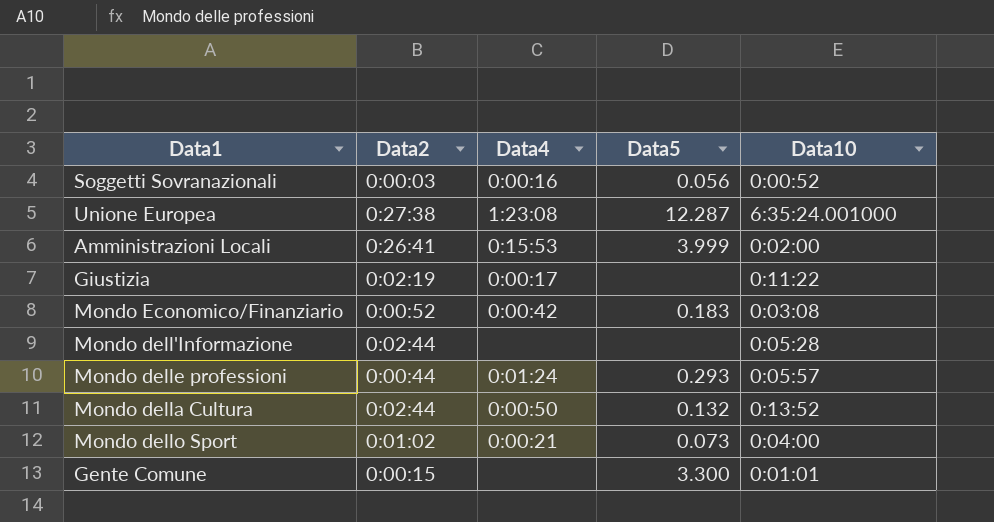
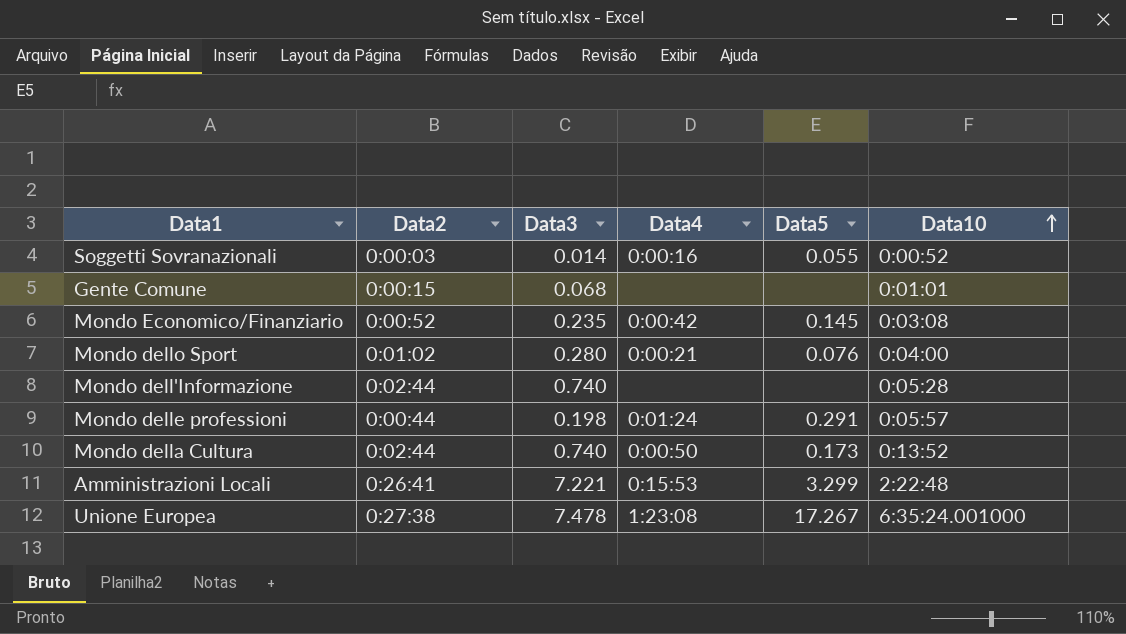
row order: none -> Data10 ascending
column Data3 | position: none -> 3
row Giustizia: 0:02:19 | 0:00:17 | none | 0:11:22 -> none
Soggetti Sovranazionali | Data5: 0.056 -> 0.055
Gente Comune | Data5: 3.300 -> none
Mondo Economico/Finanziario | Data5: 0.183 -> 0.145
Mondo dello Sport | Data5: 0.073 -> 0.076
Mondo delle professioni | Data5: 0.293 -> 0.291
Mondo della Cultura | Data5: 0.132 -> 0.173
Amministrazioni Locali | Data5: 3.999 -> 3.299
Amministrazioni Locali | Data10: 0:02:00 -> 2:22:48
Unione Europea | Data5: 12.287 -> 17.267

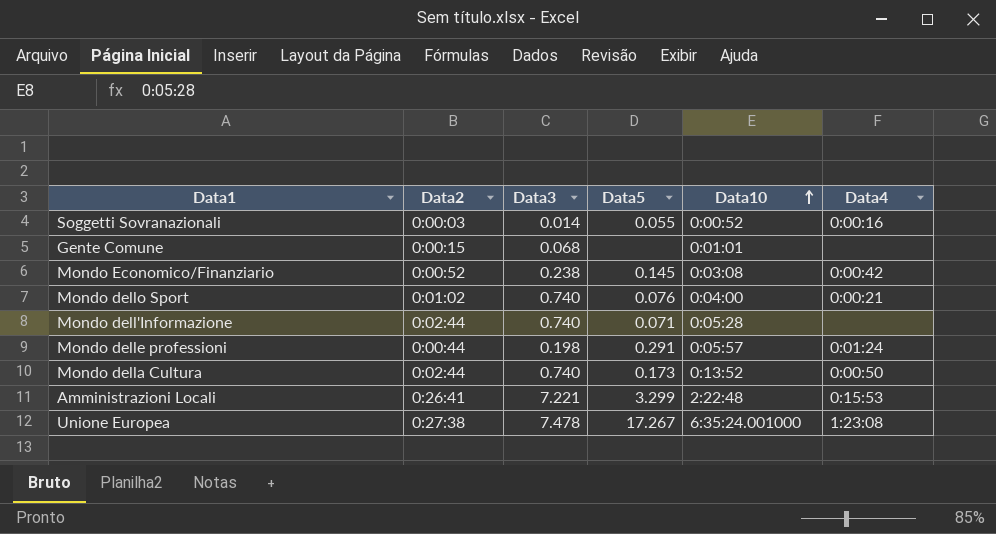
column Data4 | position: 4 -> 6
Mondo Economico/Finanziario | Data3: 0.235 -> 0.238
Mondo dello Sport | Data3: 0.280 -> 0.740
Mondo dell'Informazione | Data5: none -> 0.071

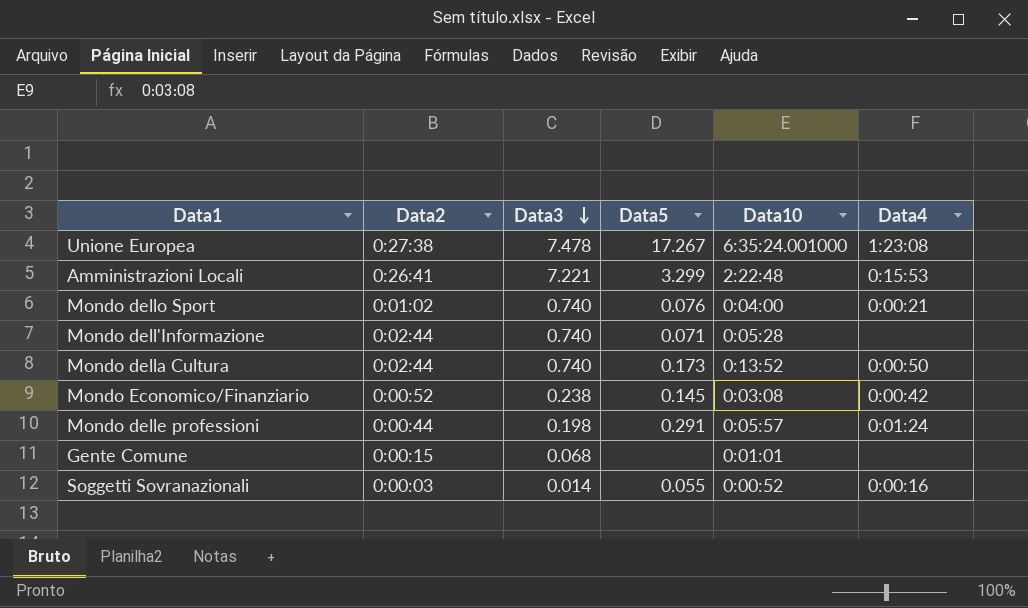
row order: Data10 ascending -> Data3 descending

